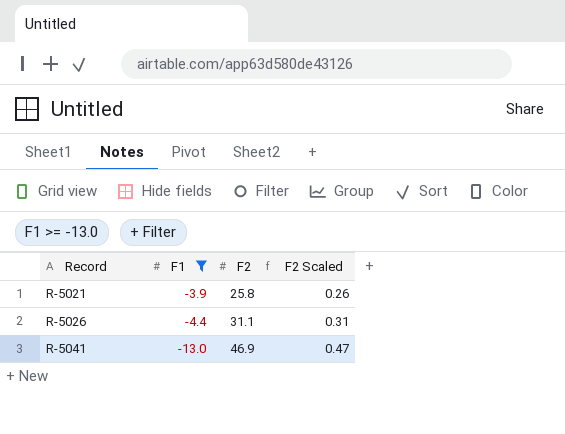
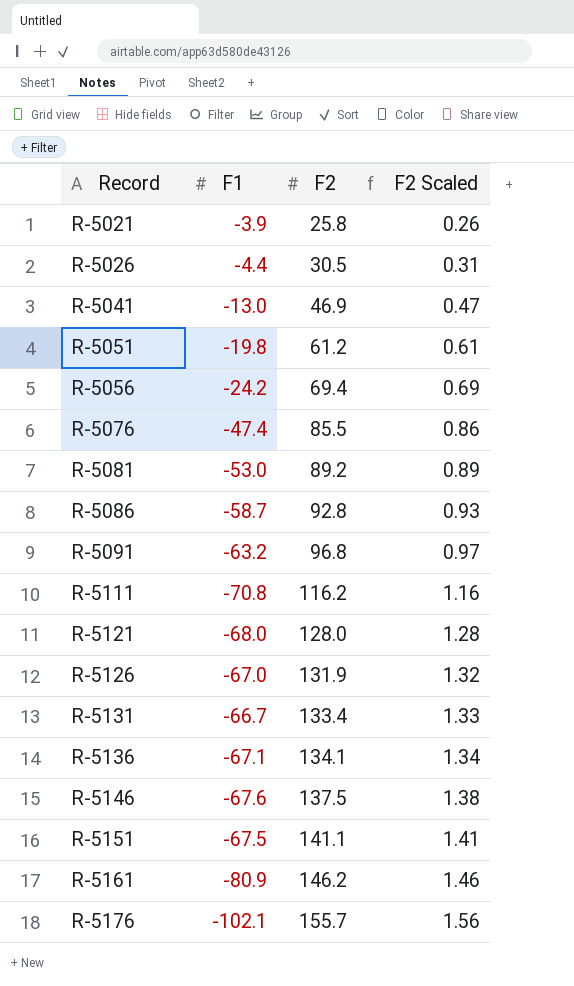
filter: F1 >= -13.0 -> none
R-5026 | F2: 31.1 -> 30.5

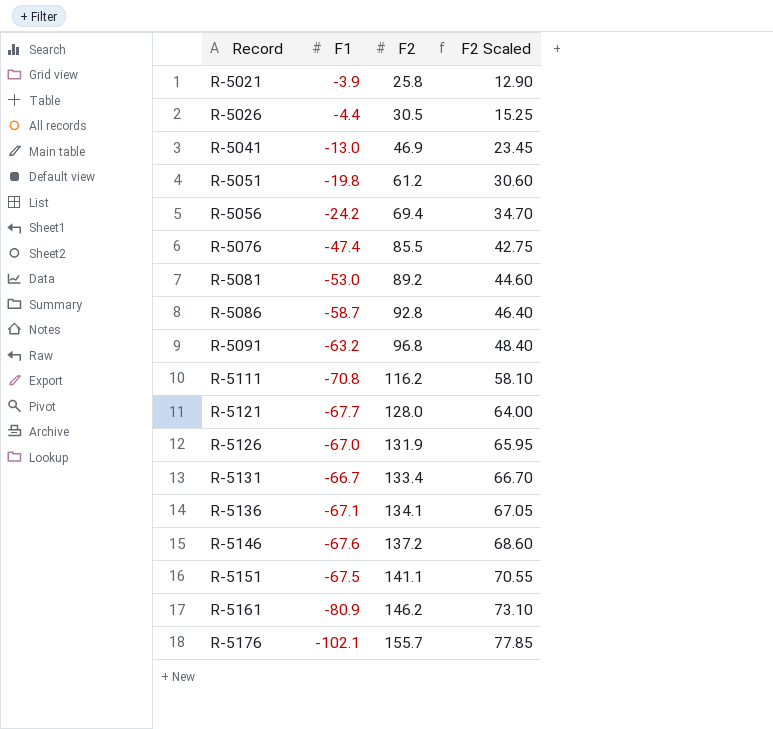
column F2 Scaled | formula: [F2] * 0.01 -> [F2] * 0.5
R-5121 | F1: -68.0 -> -67.7
R-5146 | F2: 137.5 -> 137.2

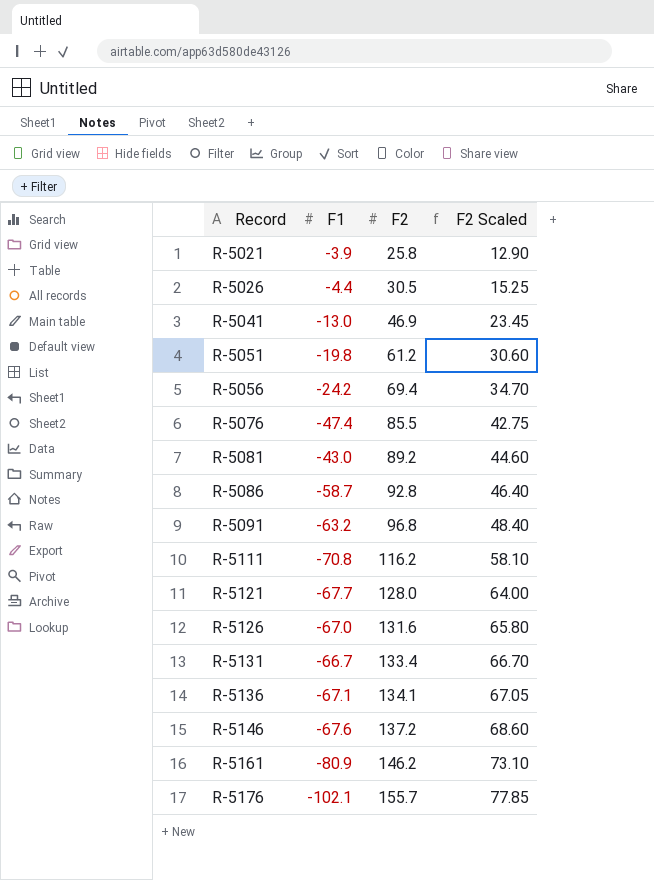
row R-5151: -67.5 | 141.1 | 70.55 -> none
R-5081 | F1: -53.0 -> -43.0
R-5126 | F2: 131.9 -> 131.6
R-5126 | F2 Scaled: 65.95 -> 65.80

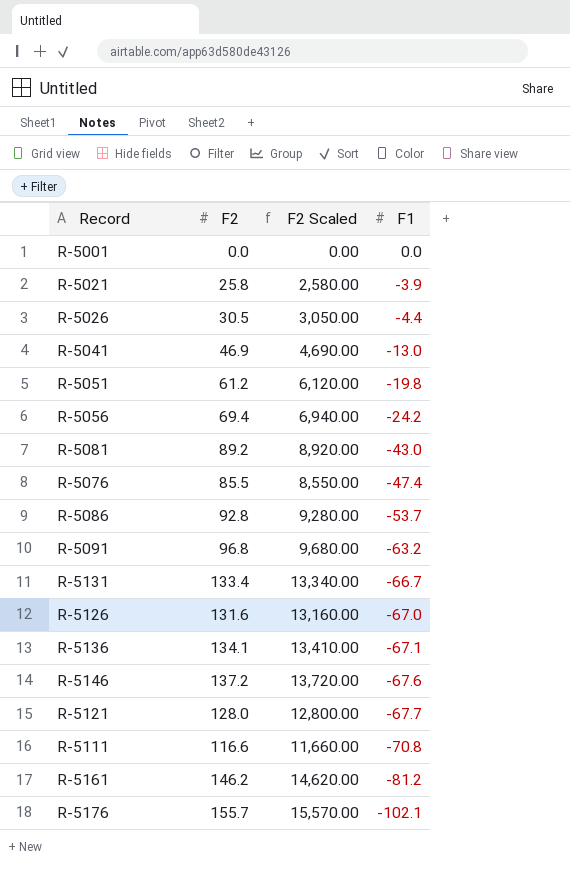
row order: Record ascending -> F1 descending
column F2 Scaled | formula: [F2] * 0.5 -> [F2] * 100
column F1 | position: 2 -> 4
row R-5001: none -> 0.0 | 0.00 | 0.0
R-5086 | F1: -58.7 -> -53.7
R-5111 | F2: 116.2 -> 116.6
R-5161 | F1: -80.9 -> -81.2

